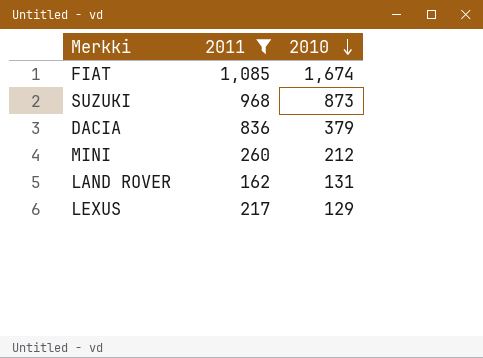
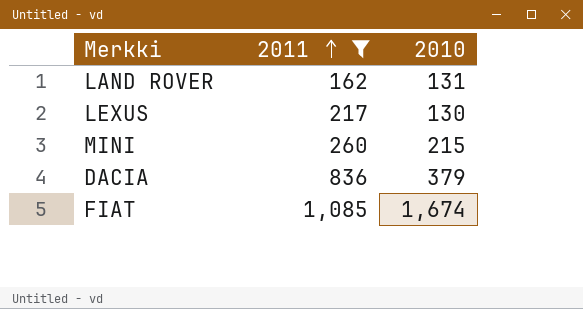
row order: 2010 descending -> 2011 ascending
row SUZUKI: 968 | 873 -> none
LEXUS | 2010: 129 -> 130
MINI | 2010: 212 -> 215

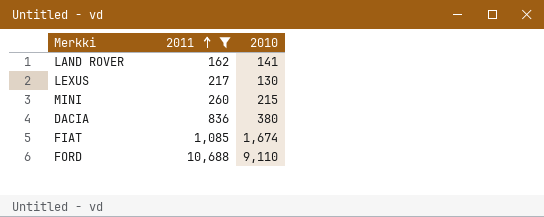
LAND ROVER | 2010: 131 -> 141
DACIA | 2010: 379 -> 380
row FORD: none -> 10,688 | 9,110

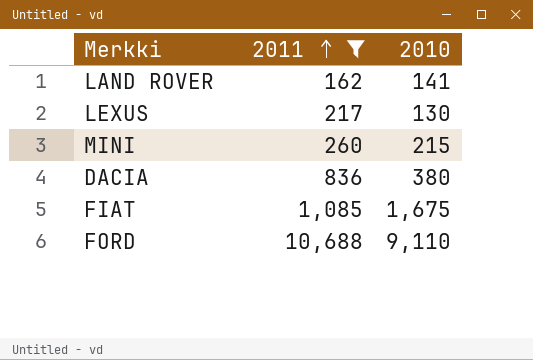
FIAT | 2010: 1,674 -> 1,675

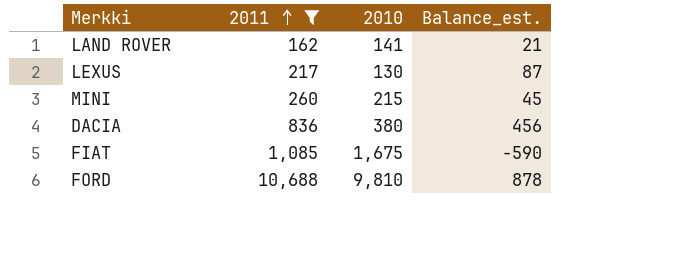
column Balance_est. | formula: none -> [2011] - [2010]
FORD | 2010: 9,110 -> 9,810

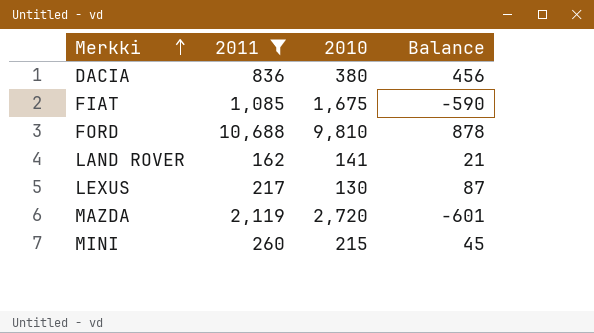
row order: 2011 ascending -> Merkki ascending
column name: Balance_est. -> Balance
row MAZDA: none -> 2,119 | 2,720 | -601

